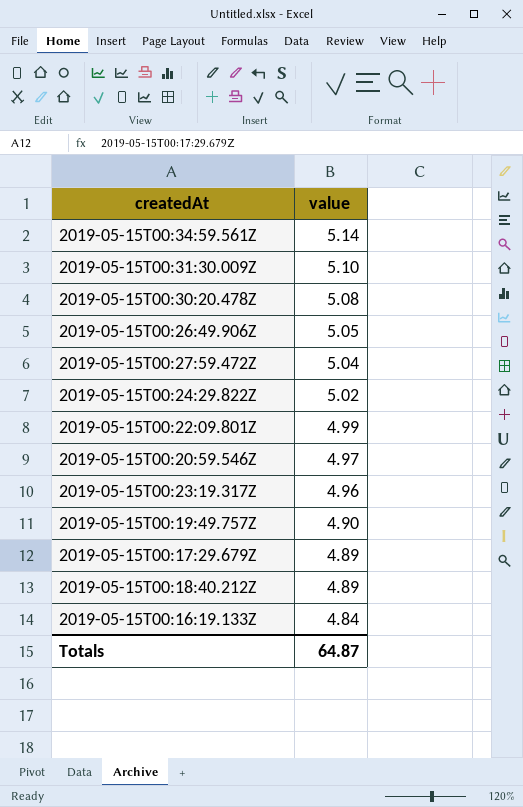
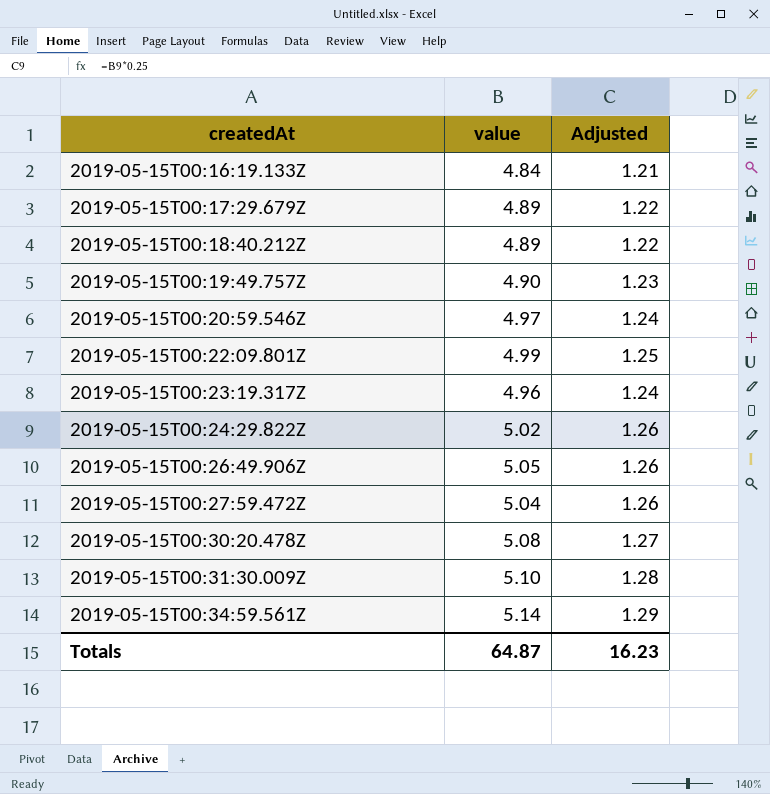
row order: value descending -> createdAt ascending
column Adjusted | formula: none -> [value] * 0.25

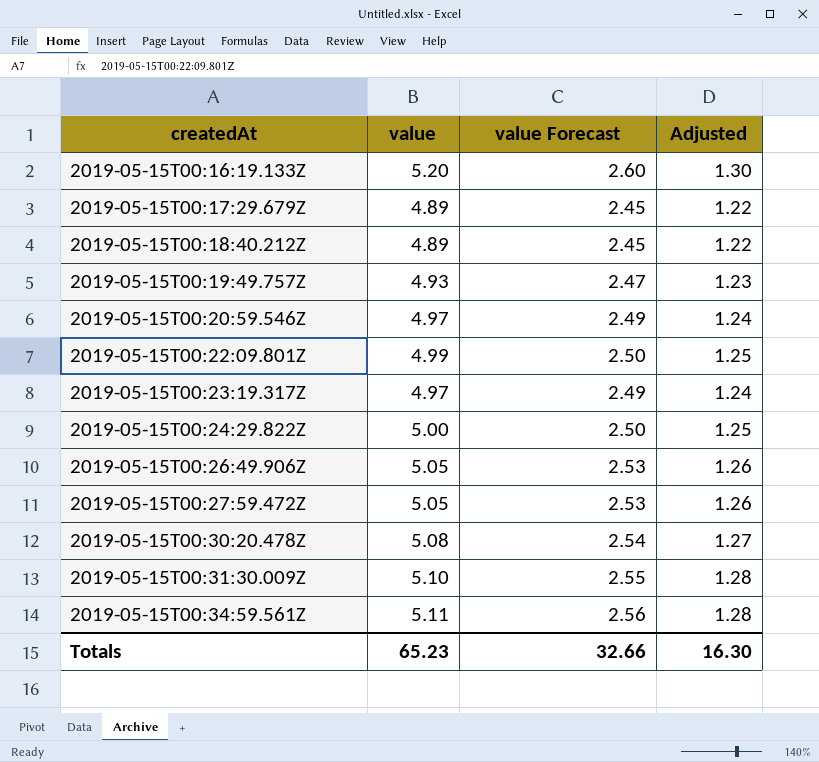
column value Forecast | formula: none -> [value] * 0.5
2019-05-15T00:16:19.133Z | value: 4.84 -> 5.20
2019-05-15T00:16:19.133Z | Adjusted: 1.21 -> 1.30
2019-05-15T00:19:49.757Z | value: 4.90 -> 4.93
2019-05-15T00:23:19.317Z | value: 4.96 -> 4.97
2019-05-15T00:24:29.822Z | value: 5.02 -> 5.00
2019-05-15T00:24:29.822Z | Adjusted: 1.26 -> 1.25
2019-05-15T00:27:59.472Z | value: 5.04 -> 5.05
2019-05-15T00:34:59.561Z | value: 5.14 -> 5.11
2019-05-15T00:34:59.561Z | Adjusted: 1.29 -> 1.28
Totals | value: 64.87 -> 65.23
Totals | Adjusted: 16.23 -> 16.30

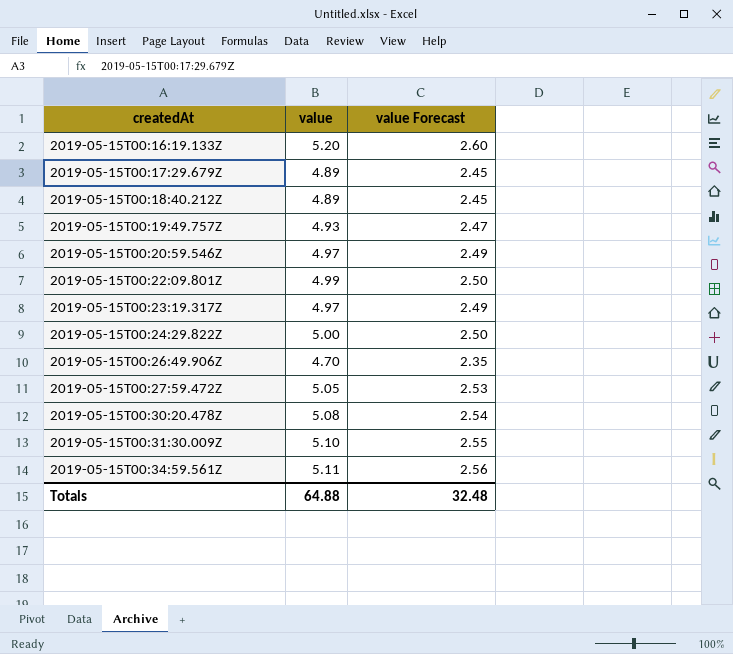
column Adjusted | formula: [value] * 0.25 -> none
2019-05-15T00:26:49.906Z | value: 5.05 -> 4.70
2019-05-15T00:26:49.906Z | value Forecast: 2.53 -> 2.35
Totals | value: 65.23 -> 64.88
Totals | value Forecast: 32.66 -> 32.48

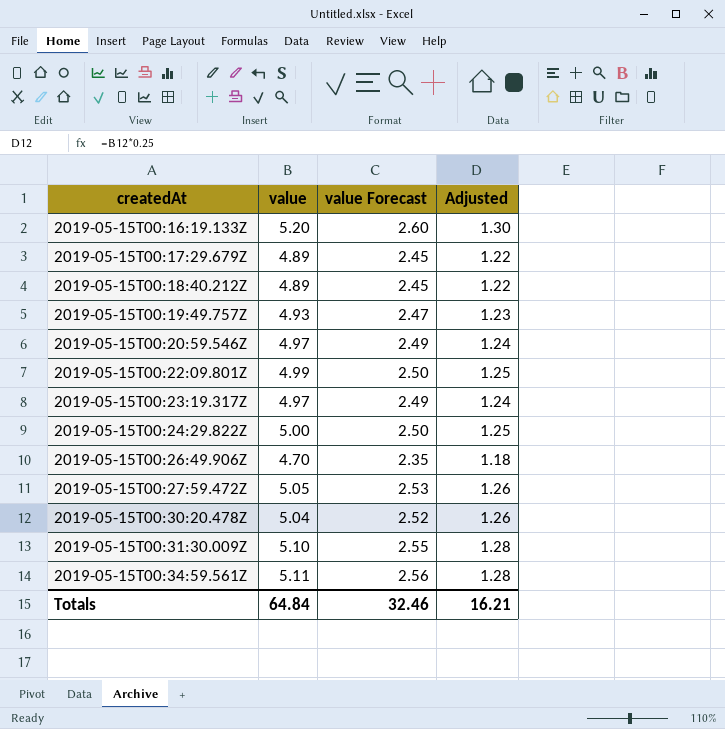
column Adjusted | formula: none -> [value] * 0.25
2019-05-15T00:30:20.478Z | value: 5.08 -> 5.04
2019-05-15T00:30:20.478Z | value Forecast: 2.54 -> 2.52
Totals | value: 64.88 -> 64.84
Totals | value Forecast: 32.48 -> 32.46

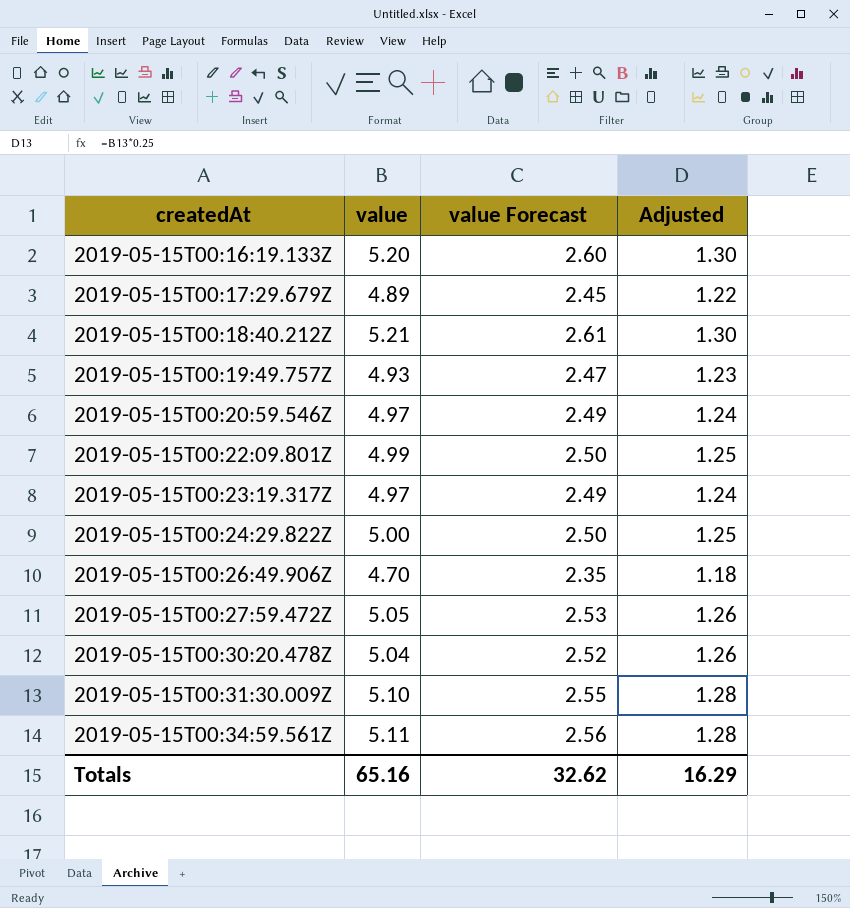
2019-05-15T00:18:40.212Z | value: 4.89 -> 5.21
2019-05-15T00:18:40.212Z | value Forecast: 2.45 -> 2.61
2019-05-15T00:18:40.212Z | Adjusted: 1.22 -> 1.30
Totals | value: 64.84 -> 65.16
Totals | value Forecast: 32.46 -> 32.62
Totals | Adjusted: 16.21 -> 16.29

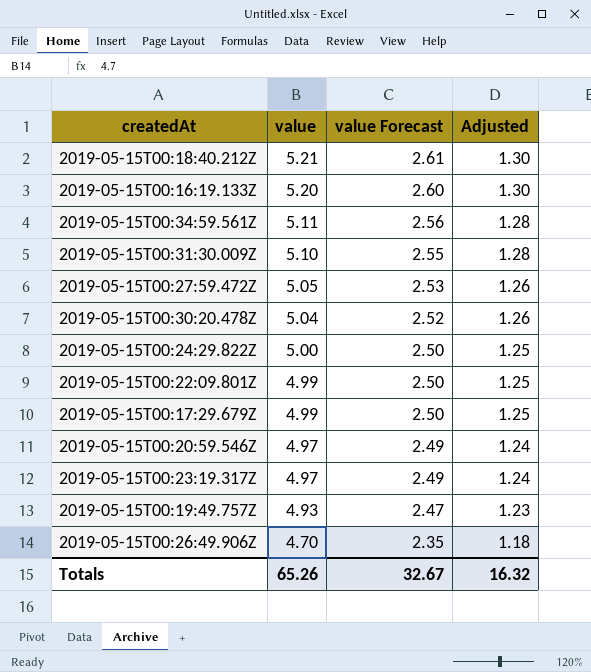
row order: createdAt ascending -> value descending
2019-05-15T00:17:29.679Z | value: 4.89 -> 4.99
2019-05-15T00:17:29.679Z | value Forecast: 2.45 -> 2.50
2019-05-15T00:17:29.679Z | Adjusted: 1.22 -> 1.25
Totals | value: 65.16 -> 65.26
Totals | value Forecast: 32.62 -> 32.67
Totals | Adjusted: 16.29 -> 16.32

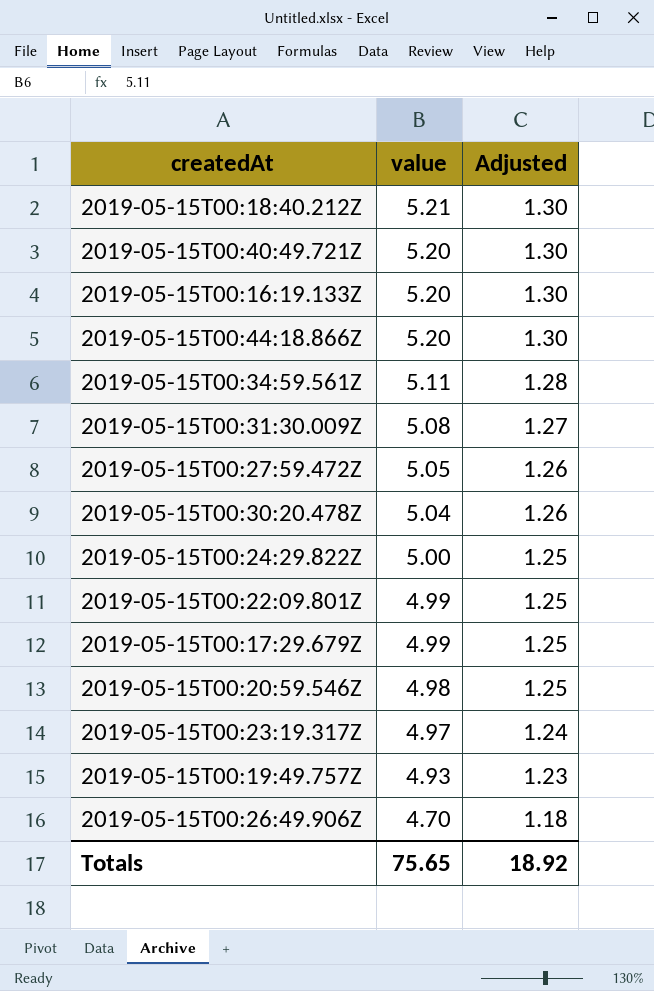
column value Forecast | formula: [value] * 0.5 -> none
row 2019-05-15T00:40:49.721Z: none -> 5.20 | 1.30
row 2019-05-15T00:44:18.866Z: none -> 5.20 | 1.30
2019-05-15T00:31:30.009Z | value: 5.10 -> 5.08
2019-05-15T00:31:30.009Z | Adjusted: 1.28 -> 1.27
2019-05-15T00:20:59.546Z | value: 4.97 -> 4.98
2019-05-15T00:20:59.546Z | Adjusted: 1.24 -> 1.25
Totals | value: 65.26 -> 75.65
Totals | Adjusted: 16.32 -> 18.92

